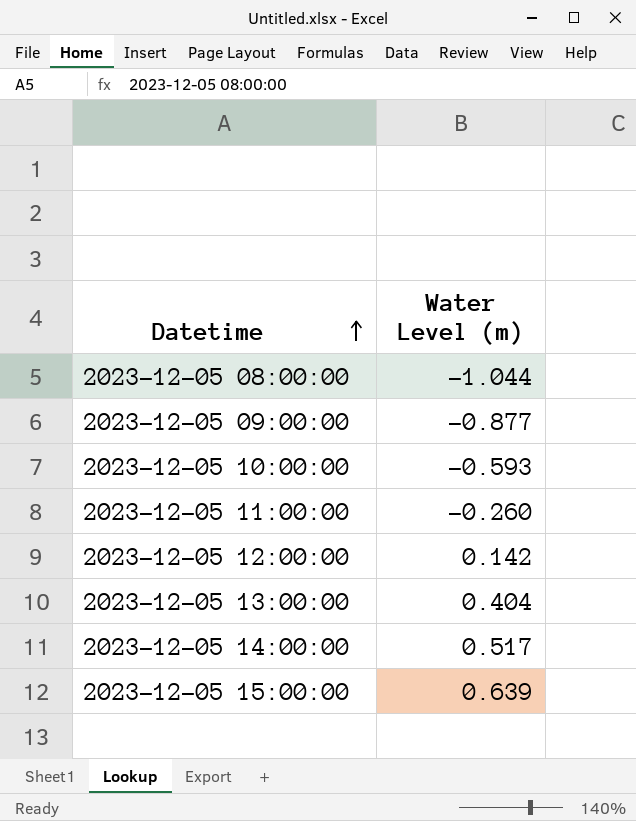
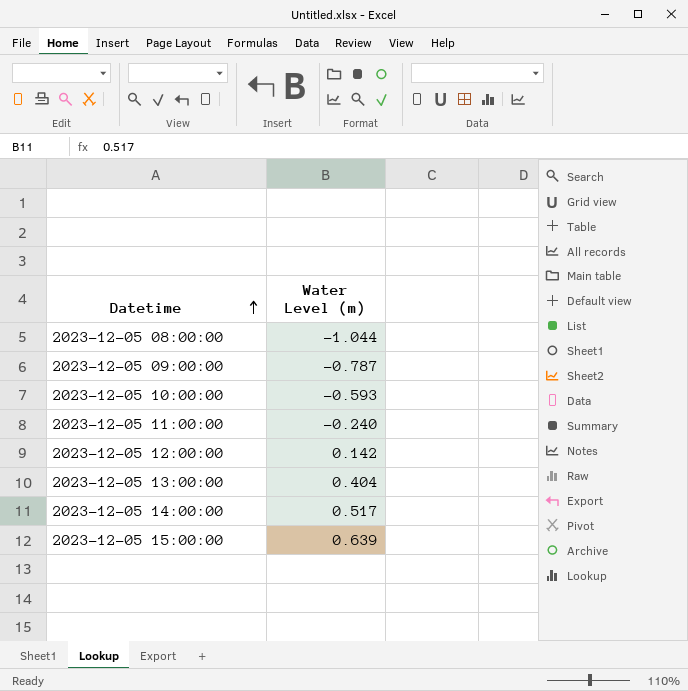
2023-12-05 09:00:00 | Water Level (m): -0.877 -> -0.787
2023-12-05 11:00:00 | Water Level (m): -0.260 -> -0.240

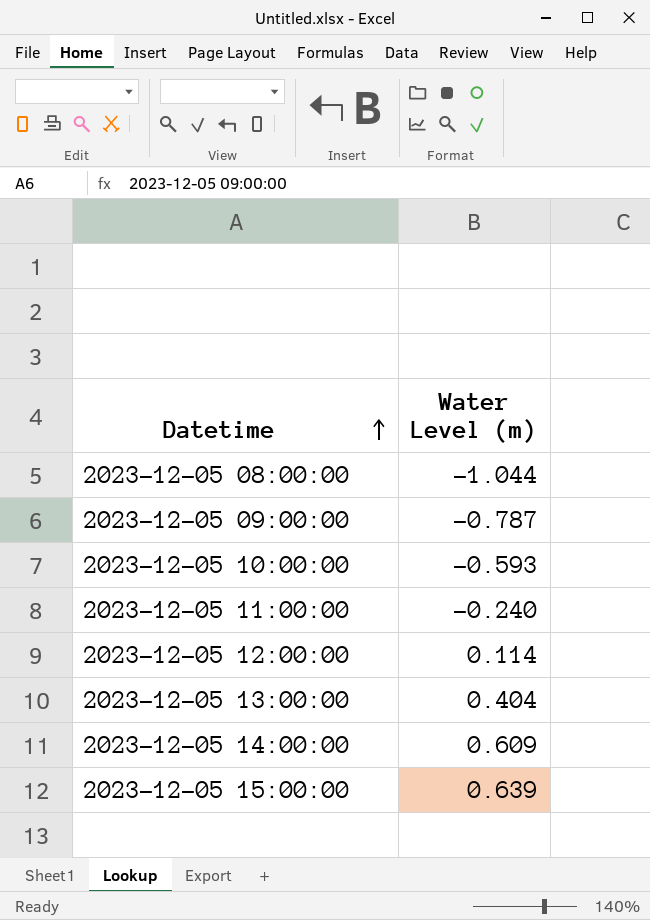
2023-12-05 12:00:00 | Water Level (m): 0.142 -> 0.114
2023-12-05 14:00:00 | Water Level (m): 0.517 -> 0.609

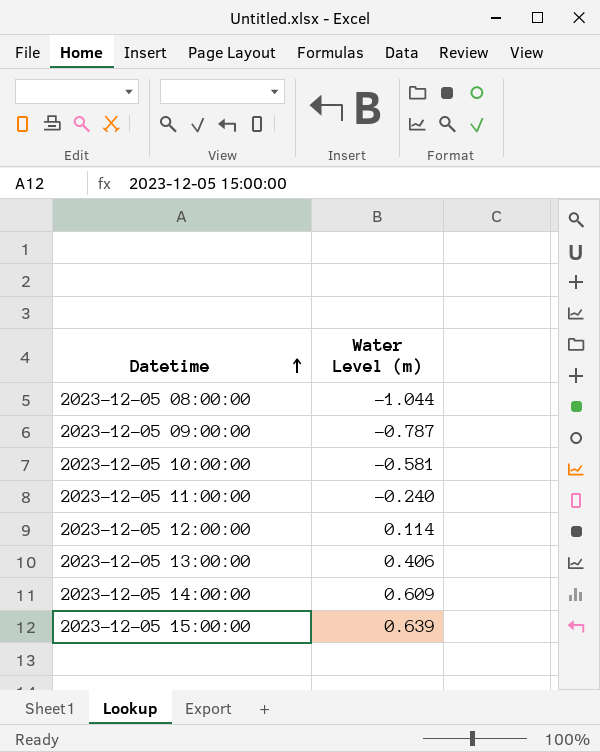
2023-12-05 10:00:00 | Water Level (m): -0.593 -> -0.581
2023-12-05 13:00:00 | Water Level (m): 0.404 -> 0.406

